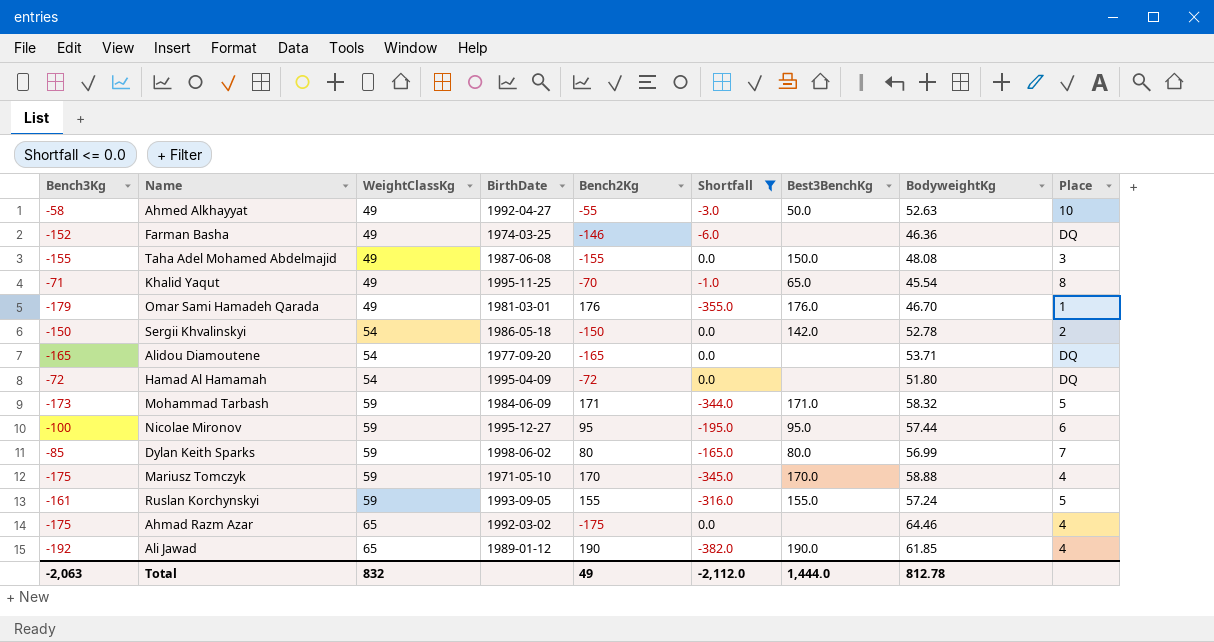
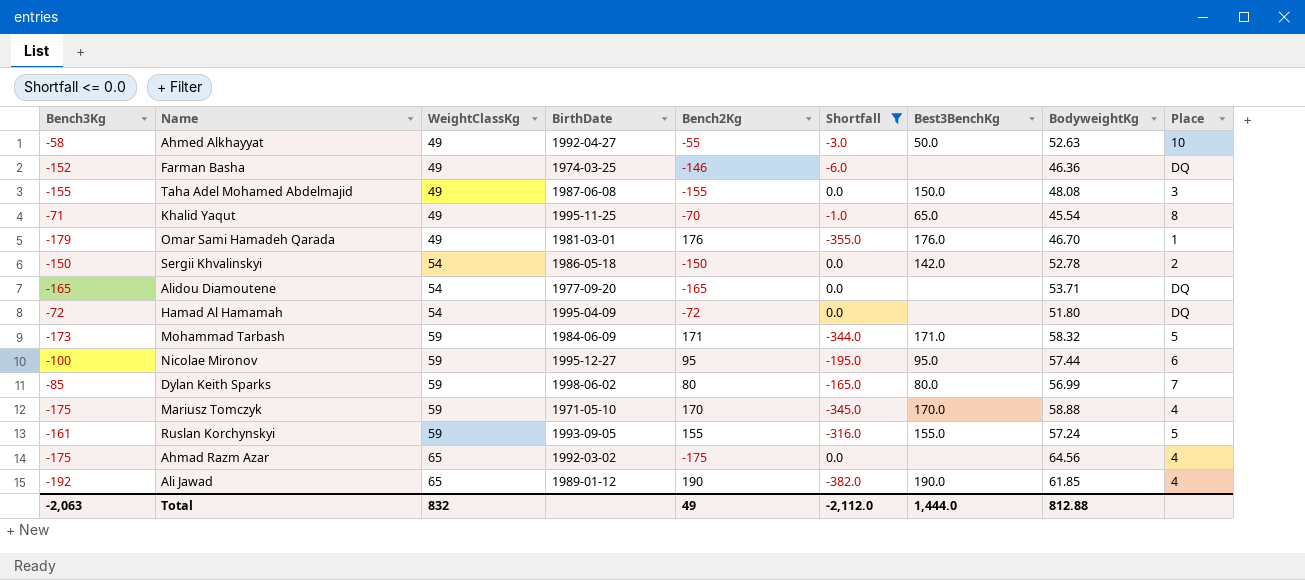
Ahmad Razm Azar | BodyweightKg: 64.46 -> 64.56
Total | BodyweightKg: 812.78 -> 812.88

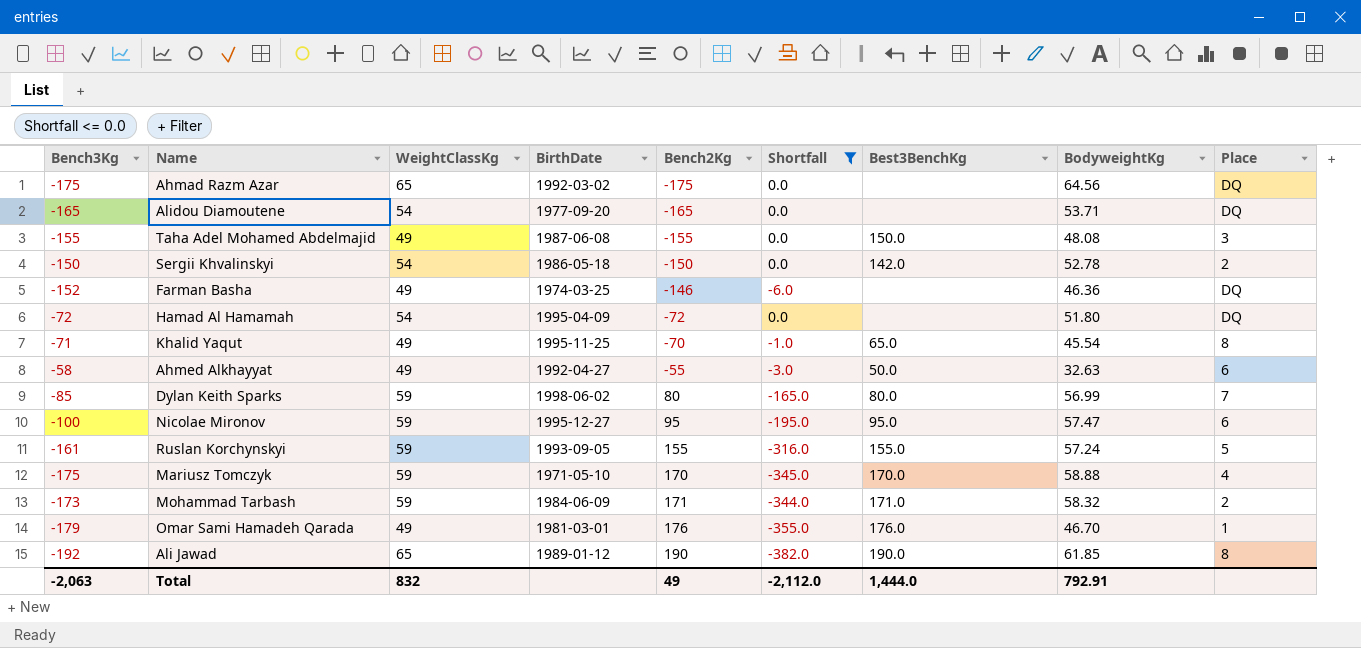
row order: WeightClassKg ascending -> Bench2Kg ascending
Ahmad Razm Azar | Place: 4 -> DQ
Ahmed Alkhayyat | BodyweightKg: 52.63 -> 32.63
Ahmed Alkhayyat | Place: 10 -> 6
Nicolae Mironov | BodyweightKg: 57.44 -> 57.47
Mohammad Tarbash | Place: 5 -> 2
Ali Jawad | Place: 4 -> 8
Total | BodyweightKg: 812.88 -> 792.91

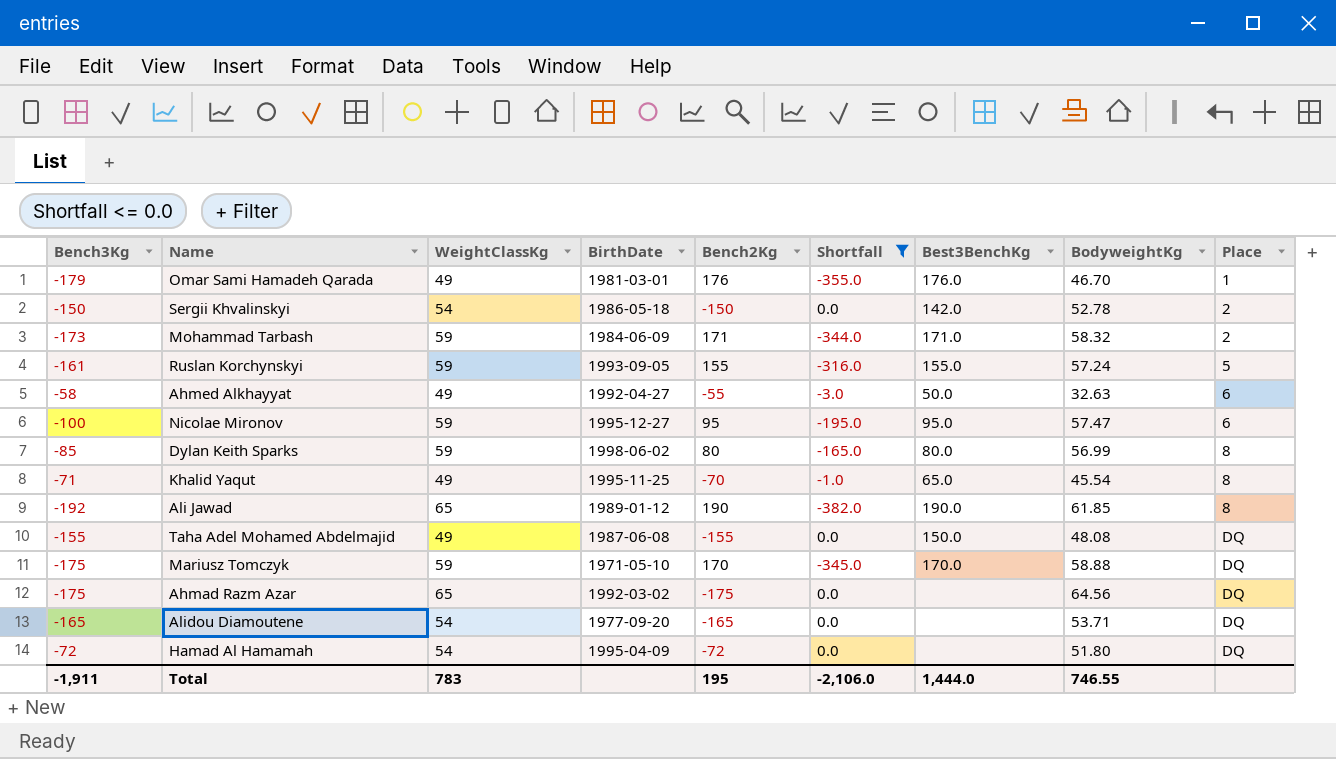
row order: Bench2Kg ascending -> Place ascending
row Farman Basha: -152 | 49 | 1974-03-25 | -146 | -6.0 | none | 46.36 | DQ -> none
Dylan Keith Sparks | Place: 7 -> 8
Taha Adel Mohamed Abdelmajid | Place: 3 -> DQ
Mariusz Tomczyk | Place: 4 -> DQ
Total | Bench3Kg: -2,063 -> -1,911
Total | WeightClassKg: 832 -> 783
Total | Bench2Kg: 49 -> 195
Total | Shortfall: -2,112.0 -> -2,106.0
Total | BodyweightKg: 792.91 -> 746.55

